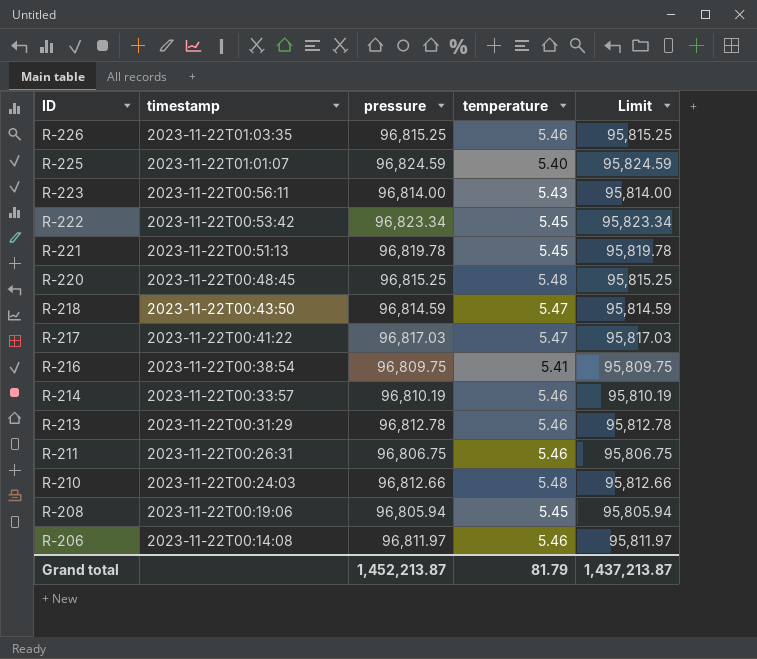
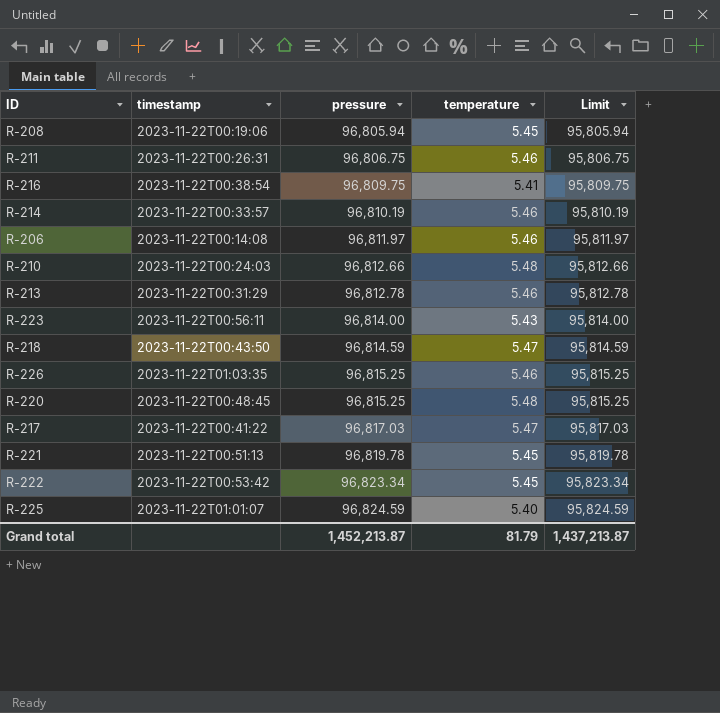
row order: ID descending -> pressure ascending

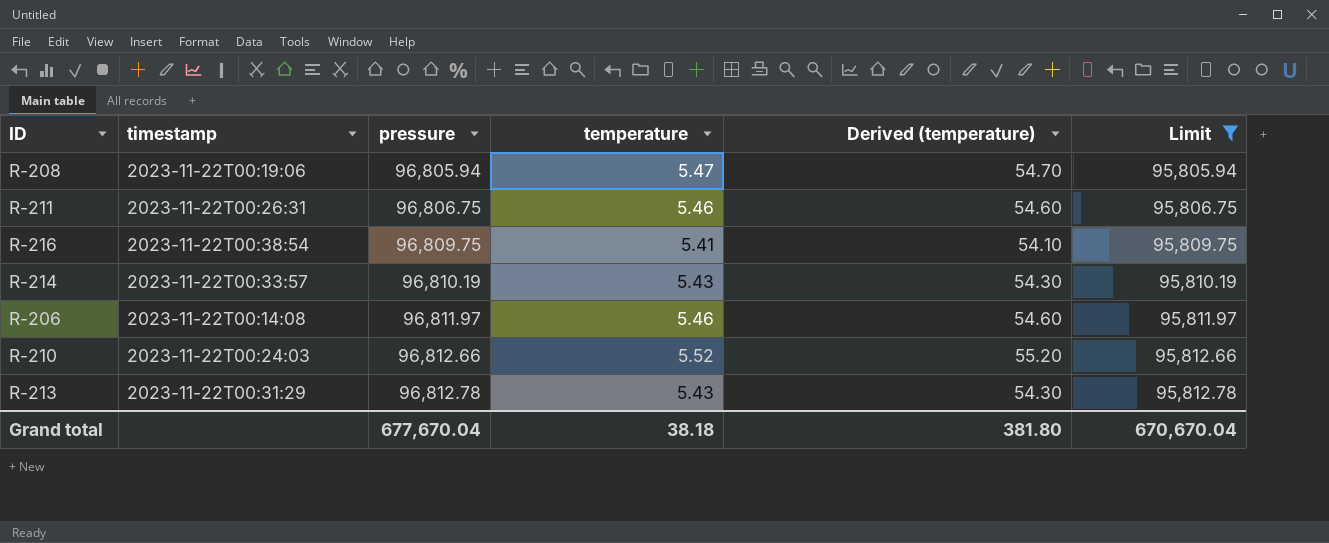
filter: none -> Limit <= 95,812.78
column Derived (temperature) | formula: none -> [temperature] * 10
R-208 | temperature: 5.45 -> 5.47
R-214 | temperature: 5.46 -> 5.43
R-210 | temperature: 5.48 -> 5.52
R-213 | temperature: 5.46 -> 5.43
Grand total | pressure: 1,452,213.87 -> 677,670.04
Grand total | temperature: 81.79 -> 38.18
Grand total | Limit: 1,437,213.87 -> 670,670.04

